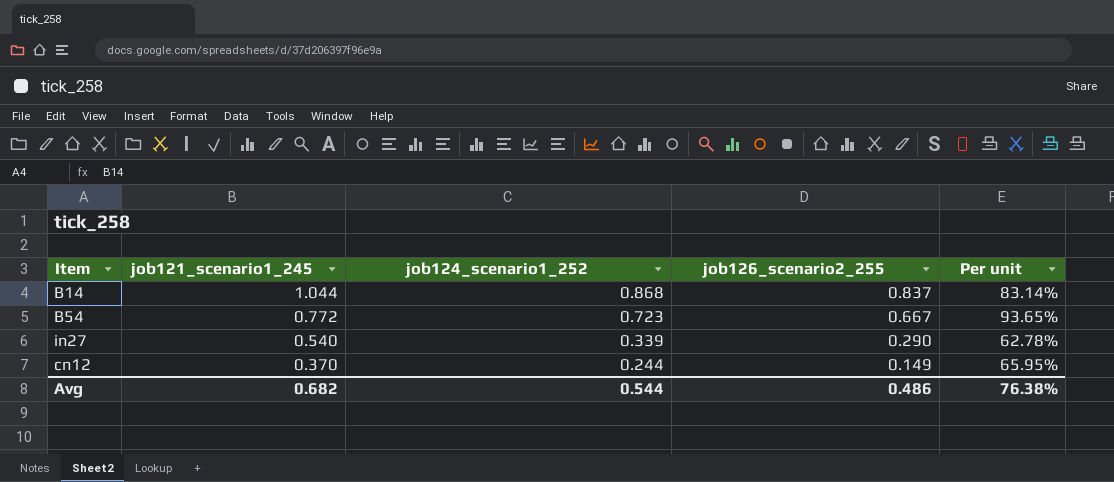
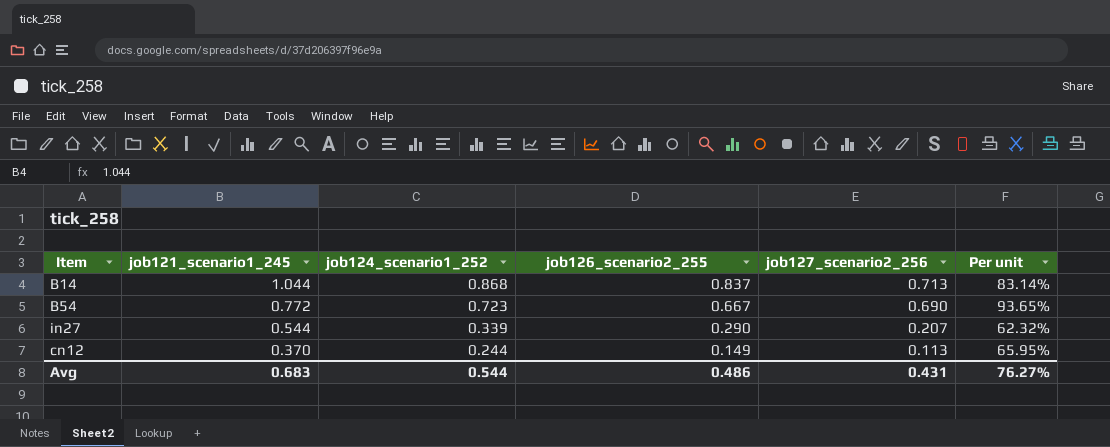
column job127_scenario2_256 | position: none -> 5
in27 | job121_scenario1_245: 0.540 -> 0.544
in27 | Per unit: 62.78% -> 62.32%
Avg | job121_scenario1_245: 0.682 -> 0.683
Avg | Per unit: 76.38% -> 76.27%

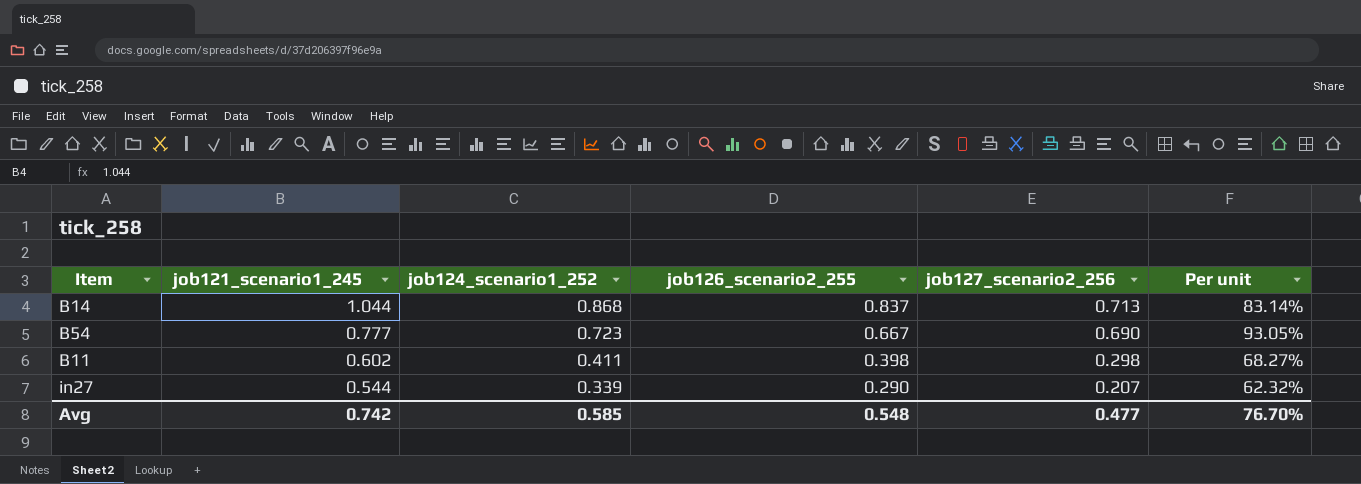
row cn12: 0.370 | 0.244 | 0.149 | 0.113 | 65.95% -> none
B54 | job121_scenario1_245: 0.772 -> 0.777
B54 | Per unit: 93.65% -> 93.05%
row B11: none -> 0.602 | 0.411 | 0.398 | 0.298 | 68.27%
Avg | job121_scenario1_245: 0.683 -> 0.742
Avg | job124_scenario1_252: 0.544 -> 0.585
Avg | job126_scenario2_255: 0.486 -> 0.548
Avg | job127_scenario2_256: 0.431 -> 0.477
Avg | Per unit: 76.27% -> 76.70%

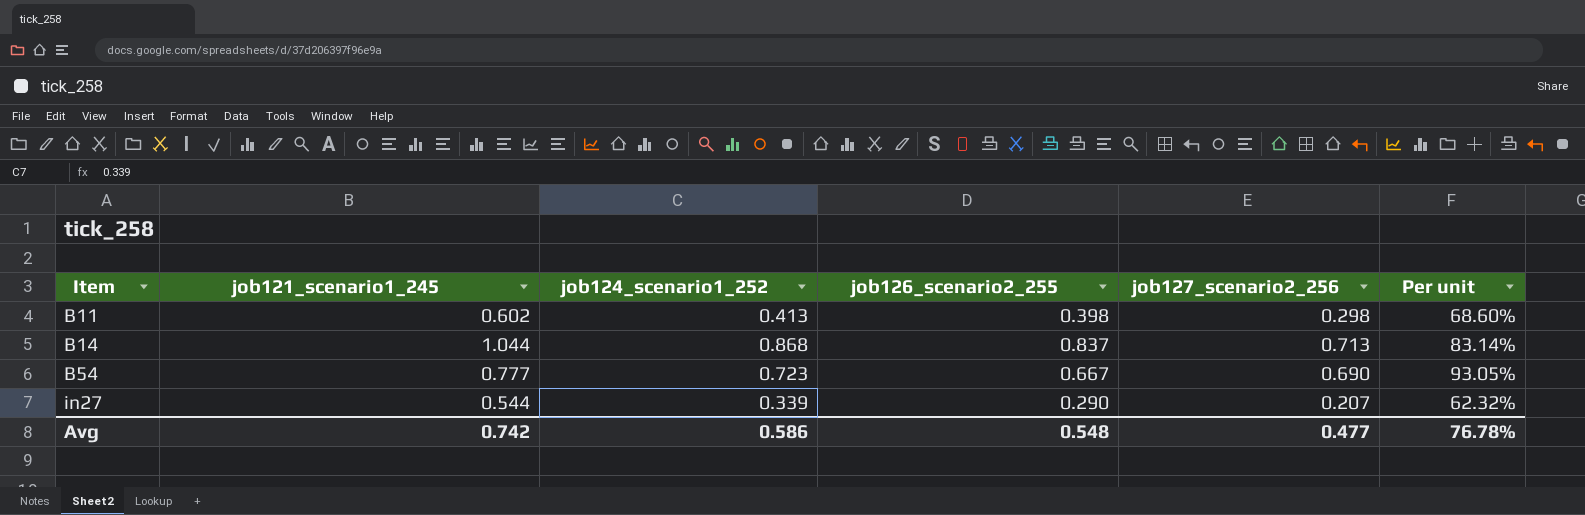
row order: job121_scenario1_245 descending -> Item ascending
B11 | job124_scenario1_252: 0.411 -> 0.413
B11 | Per unit: 68.27% -> 68.60%
Avg | job124_scenario1_252: 0.585 -> 0.586
Avg | Per unit: 76.70% -> 76.78%

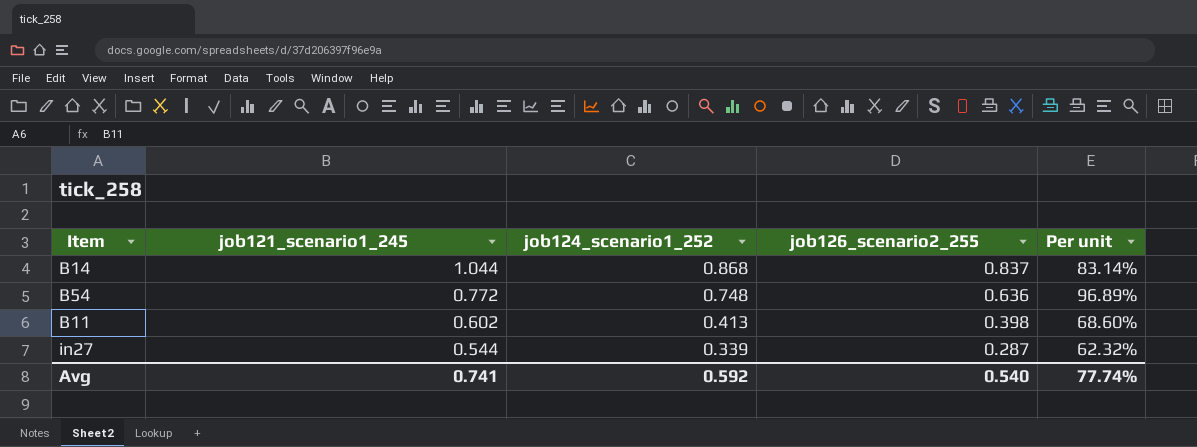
row order: Item ascending -> job121_scenario1_245 descending
column job127_scenario2_256 | position: 5 -> none
B54 | job121_scenario1_245: 0.777 -> 0.772
B54 | job124_scenario1_252: 0.723 -> 0.748
B54 | job126_scenario2_255: 0.667 -> 0.636
B54 | Per unit: 93.05% -> 96.89%
in27 | job126_scenario2_255: 0.290 -> 0.287
Avg | job121_scenario1_245: 0.742 -> 0.741
Avg | job124_scenario1_252: 0.586 -> 0.592
Avg | job126_scenario2_255: 0.548 -> 0.540
Avg | Per unit: 76.78% -> 77.74%

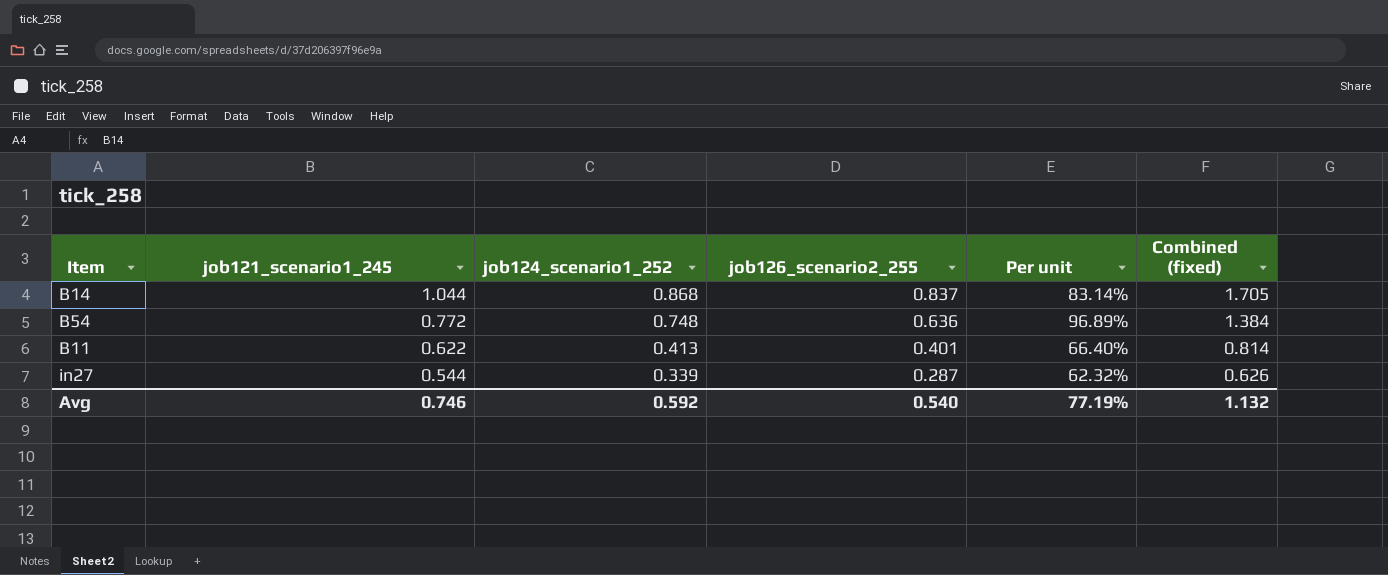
column Combined (fixed) | formula: none -> [job124_scenario1_252] + [job126_scenario2_255]
B11 | job121_scenario1_245: 0.602 -> 0.622
B11 | job126_scenario2_255: 0.398 -> 0.401
B11 | Per unit: 68.60% -> 66.40%
Avg | job121_scenario1_245: 0.741 -> 0.746
Avg | Per unit: 77.74% -> 77.19%

